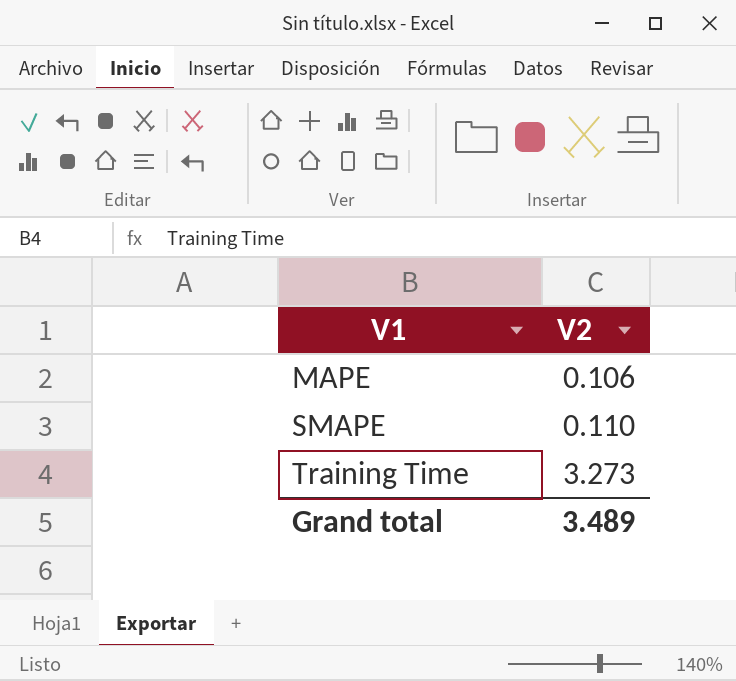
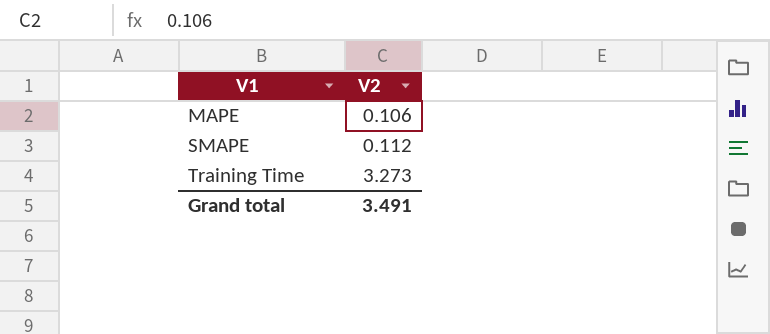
SMAPE | V2: 0.110 -> 0.112
Grand total | V2: 3.489 -> 3.491

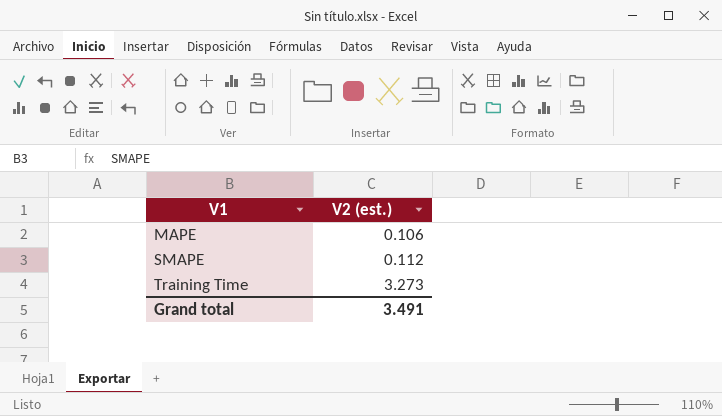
column name: V2 -> V2 (est.)

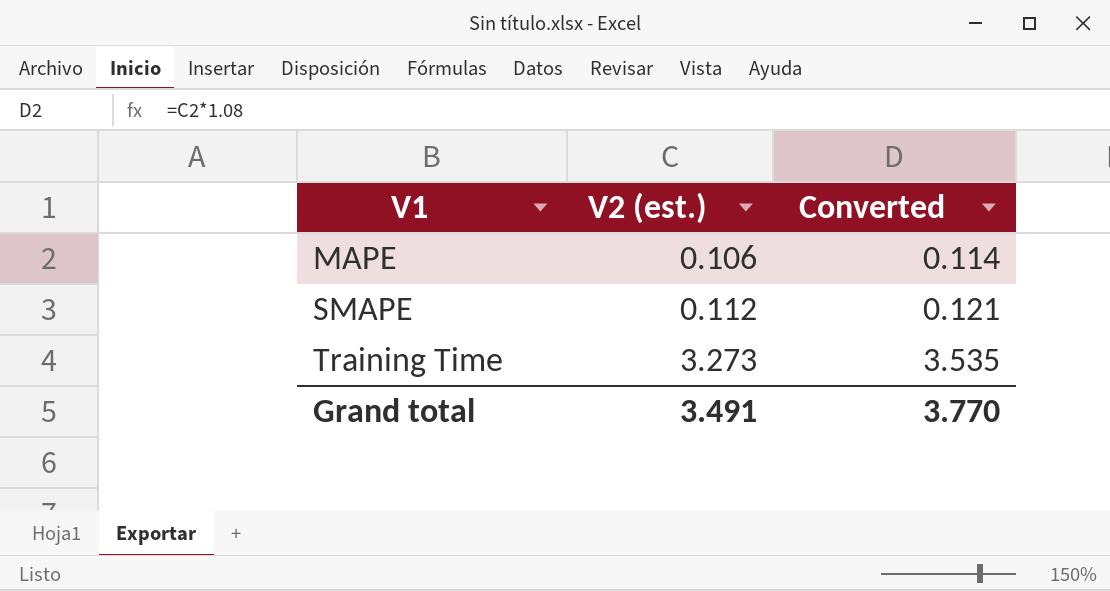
column Converted | formula: none -> [V2 (est.)] * 1.08

